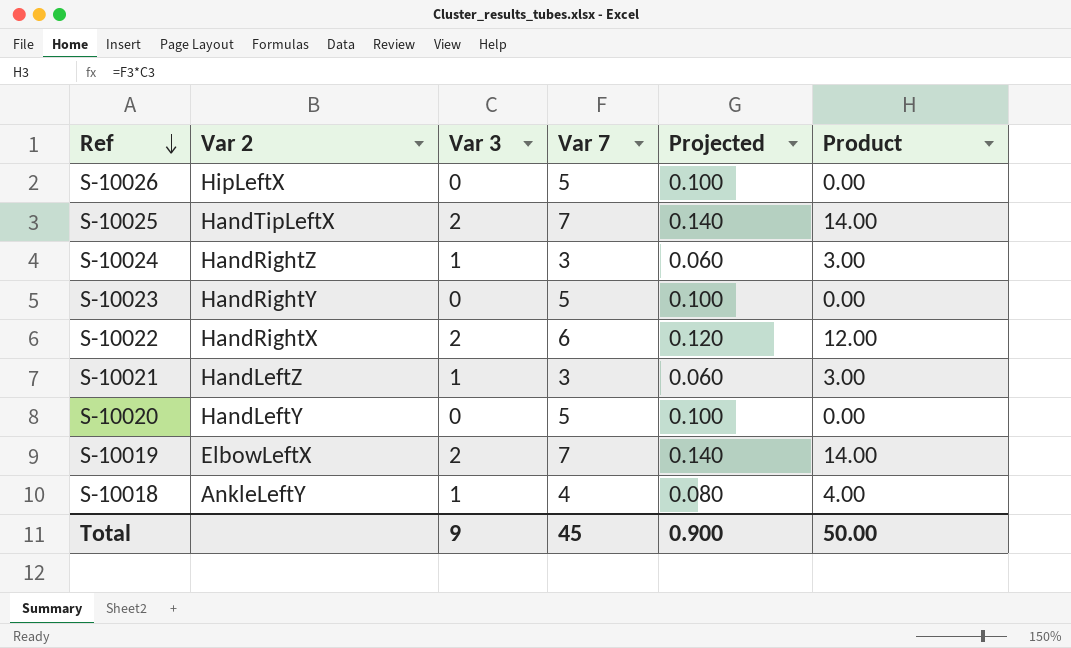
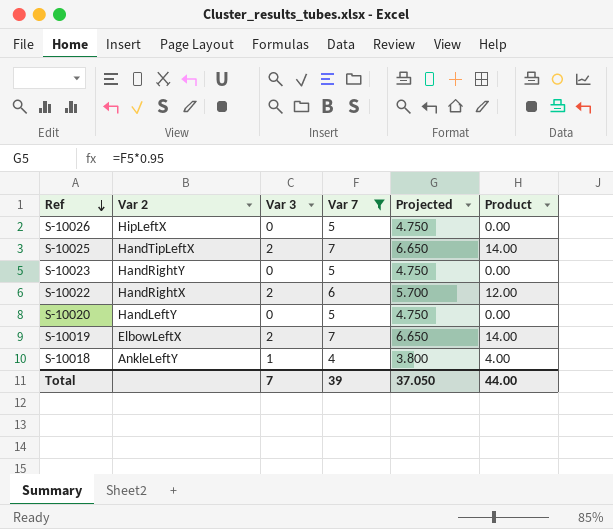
filter: none -> Var 7 != 3
column Projected | formula: [Var 7] * 0.02 -> [Var 7] * 0.95
Total | Var 3: 9 -> 7
Total | Var 7: 45 -> 39
Total | Projected: 0.900 -> 37.050
Total | Product: 50.00 -> 44.00

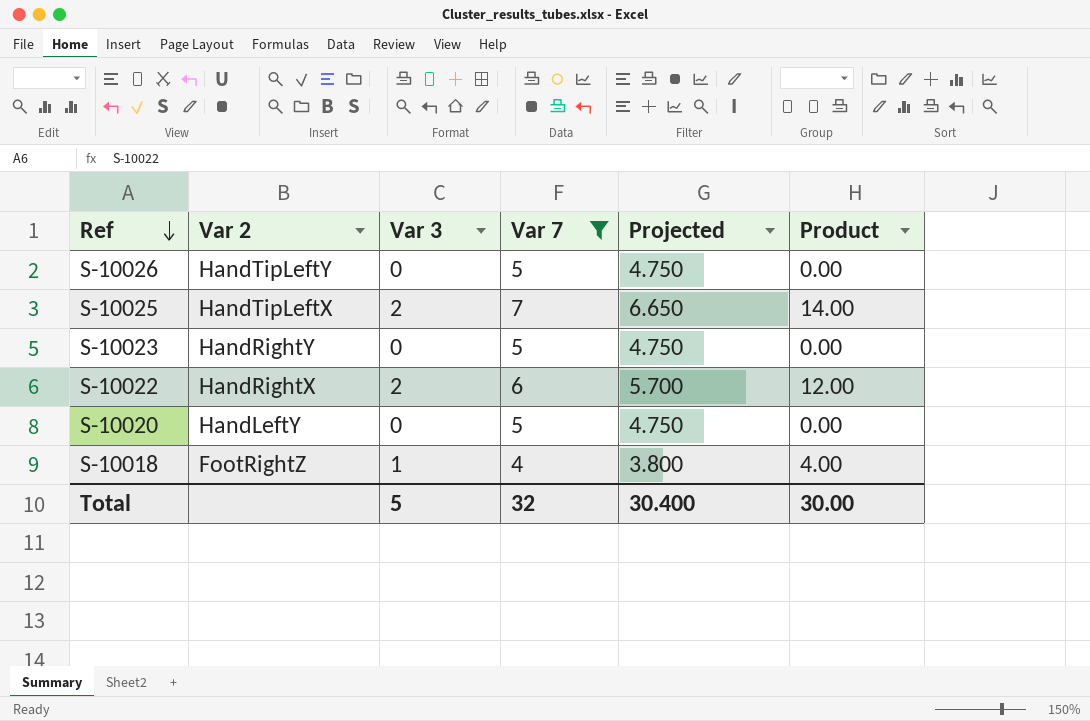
row S-10019: ElbowLeftX | 2 | 7 | 6.650 | 14.00 -> none
S-10026 | Var 2: HipLeftX -> HandTipLeftY
S-10018 | Var 2: AnkleLeftY -> FootRightZ
Total | Var 3: 7 -> 5
Total | Var 7: 39 -> 32
Total | Projected: 37.050 -> 30.400
Total | Product: 44.00 -> 30.00

